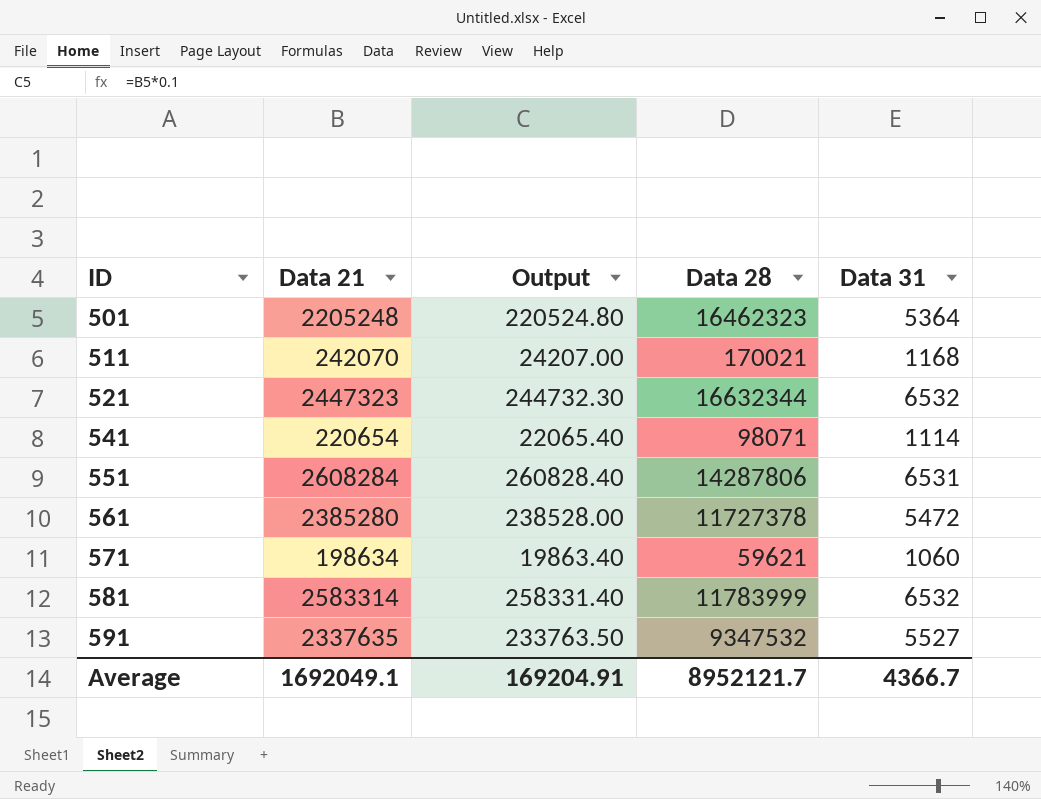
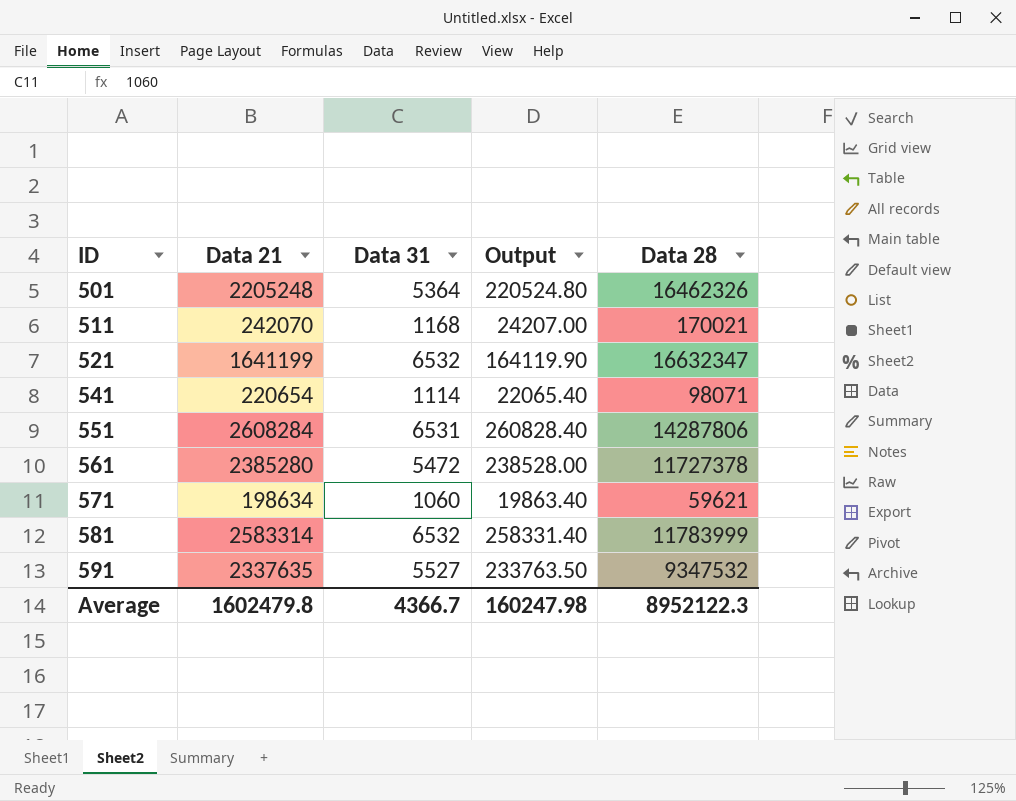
column Data 31 | position: 5 -> 3
501 | Data 28: 16462323 -> 16462326
521 | Data 21: 2447323 -> 1641199
521 | Output: 244732.30 -> 164119.90
521 | Data 28: 16632344 -> 16632347
Average | Data 21: 1692049.1 -> 1602479.8
Average | Output: 169204.91 -> 160247.98
Average | Data 28: 8952121.7 -> 8952122.3

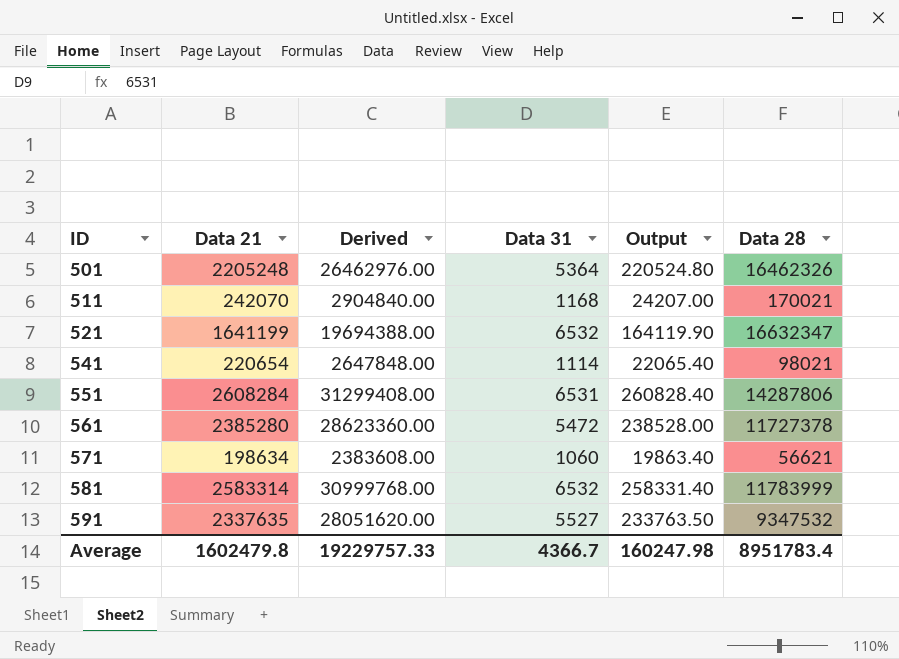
column Derived | formula: none -> [Data 21] * 12
541 | Data 28: 98071 -> 98021
571 | Data 28: 59621 -> 56621
Average | Data 28: 8952122.3 -> 8951783.4

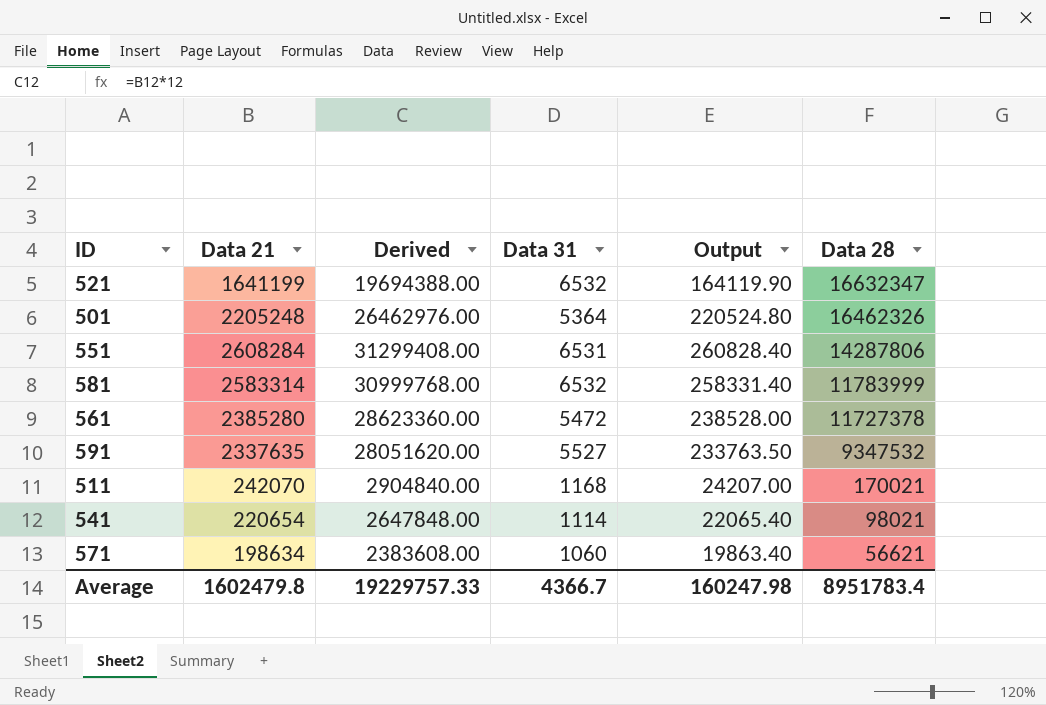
row order: ID ascending -> Data 28 descending

